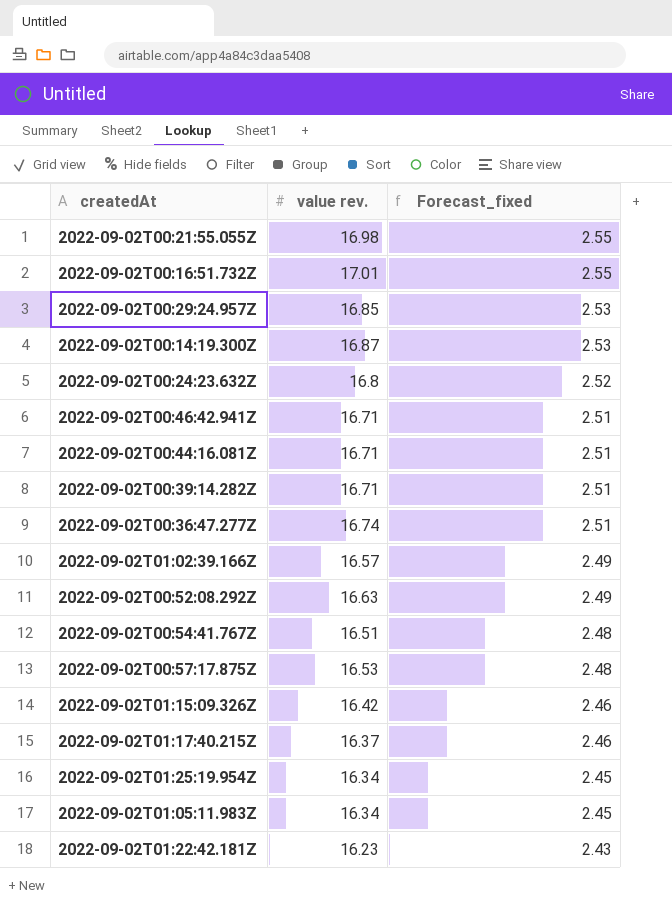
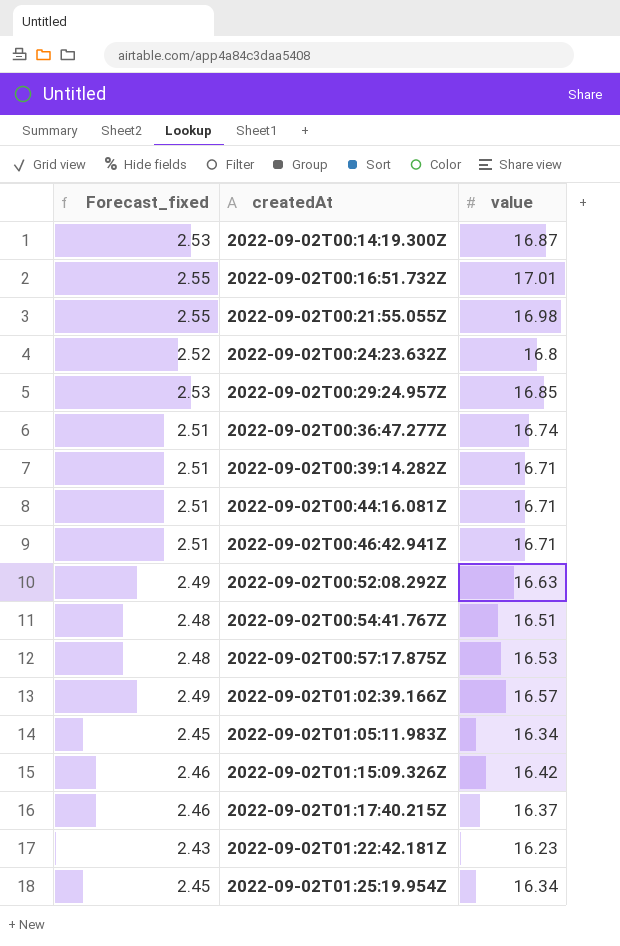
row order: Forecast_fixed descending -> createdAt ascending
column Forecast_fixed | position: 3 -> 1
column name: value rev. -> value

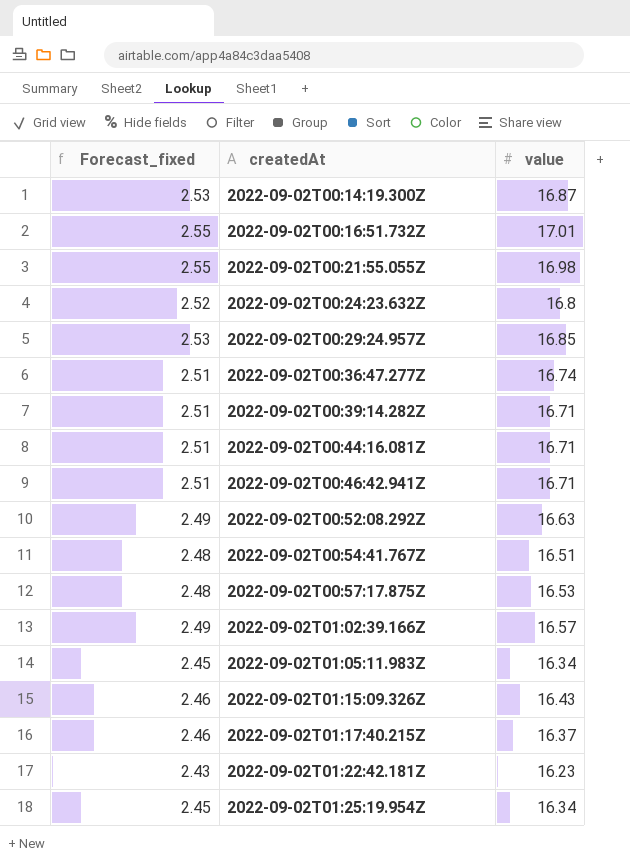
2022-09-02T01:15:09.326Z | value: 16.42 -> 16.43

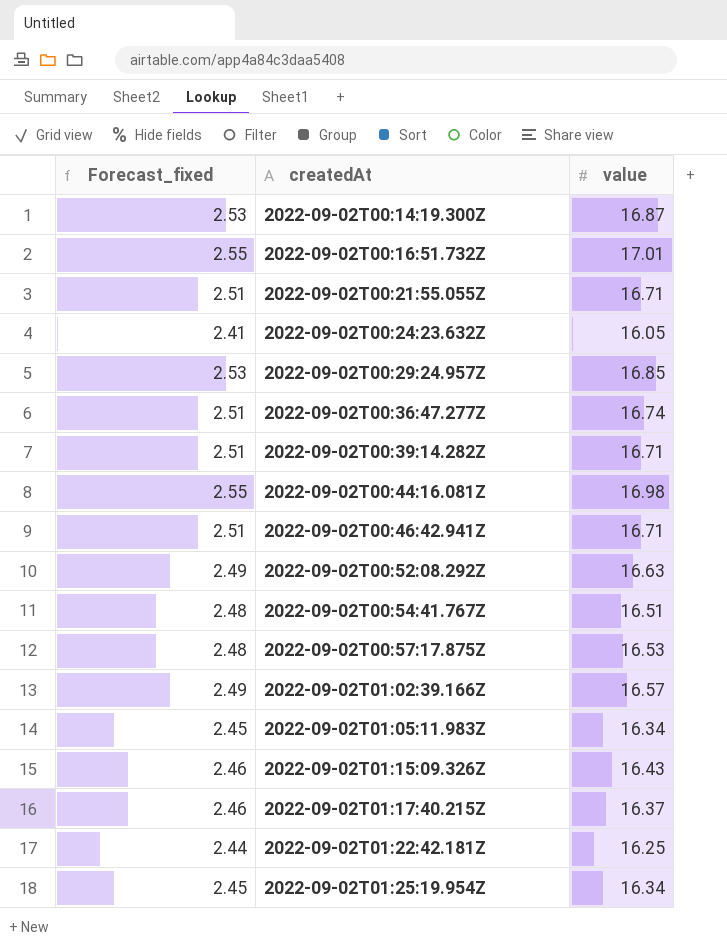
2022-09-02T00:21:55.055Z | Forecast_fixed: 2.55 -> 2.51
2022-09-02T00:21:55.055Z | value: 16.98 -> 16.71
2022-09-02T00:24:23.632Z | Forecast_fixed: 2.52 -> 2.41
2022-09-02T00:24:23.632Z | value: 16.8 -> 16.05
2022-09-02T00:44:16.081Z | Forecast_fixed: 2.51 -> 2.55
2022-09-02T00:44:16.081Z | value: 16.71 -> 16.98
2022-09-02T01:22:42.181Z | Forecast_fixed: 2.43 -> 2.44
2022-09-02T01:22:42.181Z | value: 16.23 -> 16.25

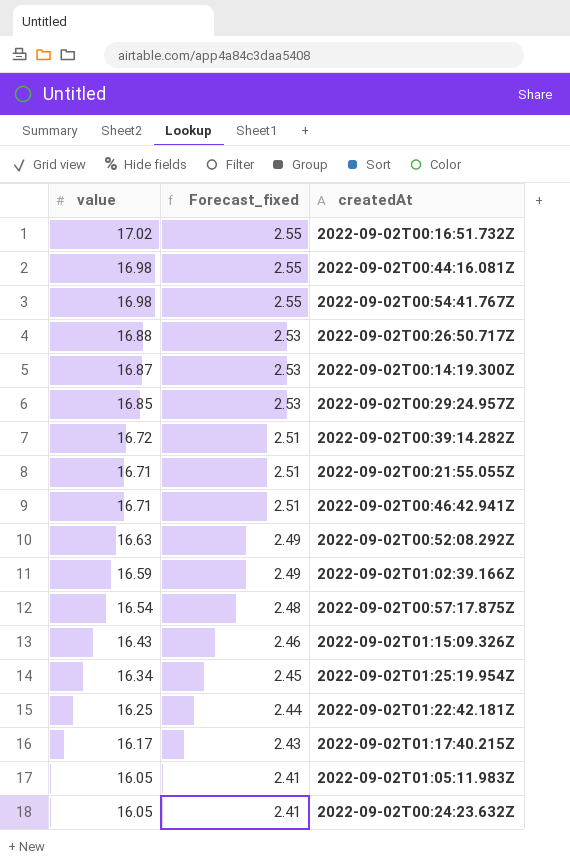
row order: createdAt ascending -> value descending
column value | position: 3 -> 1
row 2022-09-02T00:36:47.277Z: 2.51 | 16.74 -> none
2022-09-02T00:16:51.732Z | value: 17.01 -> 17.02
2022-09-02T00:54:41.767Z | value: 16.51 -> 16.98
2022-09-02T00:54:41.767Z | Forecast_fixed: 2.48 -> 2.55
row 2022-09-02T00:26:50.717Z: none -> 16.88 | 2.53
2022-09-02T00:39:14.282Z | value: 16.71 -> 16.72
2022-09-02T01:02:39.166Z | value: 16.57 -> 16.59
2022-09-02T00:57:17.875Z | value: 16.53 -> 16.54
2022-09-02T01:17:40.215Z | value: 16.37 -> 16.17
2022-09-02T01:17:40.215Z | Forecast_fixed: 2.46 -> 2.43
2022-09-02T01:05:11.983Z | value: 16.34 -> 16.05
2022-09-02T01:05:11.983Z | Forecast_fixed: 2.45 -> 2.41

